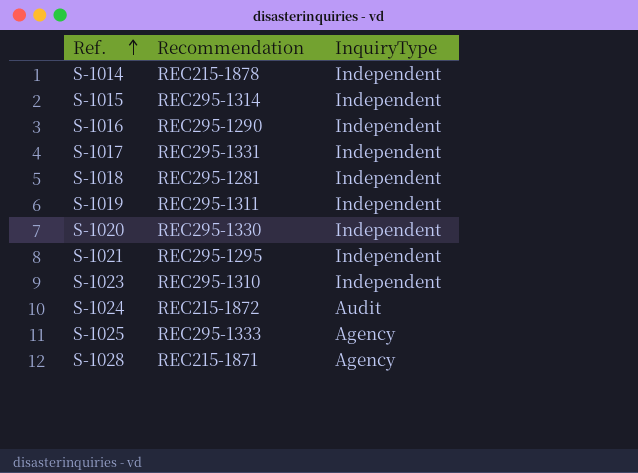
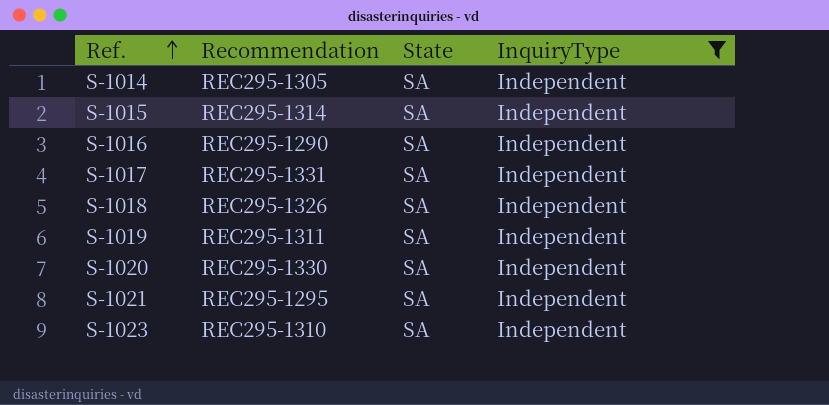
filter: none -> InquiryType = Independent
column State | position: none -> 3
S-1014 | Recommendation: REC215-1878 -> REC295-1305
S-1018 | Recommendation: REC295-1281 -> REC295-1326

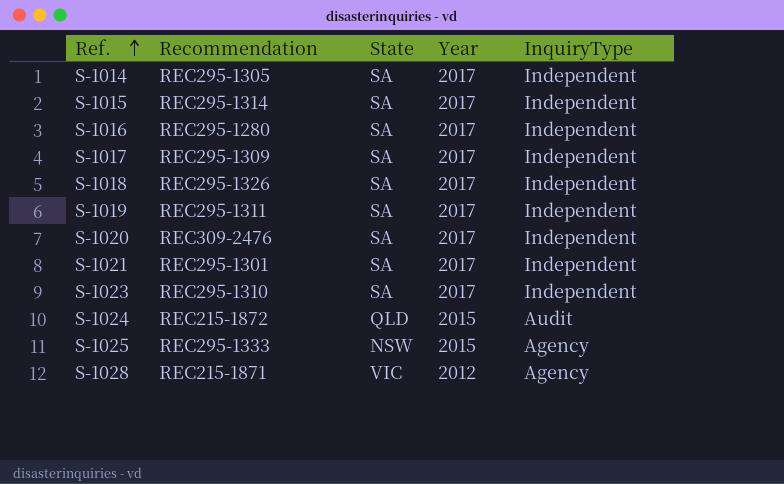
filter: InquiryType = Independent -> none
column Year | position: none -> 4
S-1016 | Recommendation: REC295-1290 -> REC295-1280
S-1017 | Recommendation: REC295-1331 -> REC295-1309
S-1020 | Recommendation: REC295-1330 -> REC309-2476
S-1021 | Recommendation: REC295-1295 -> REC295-1301

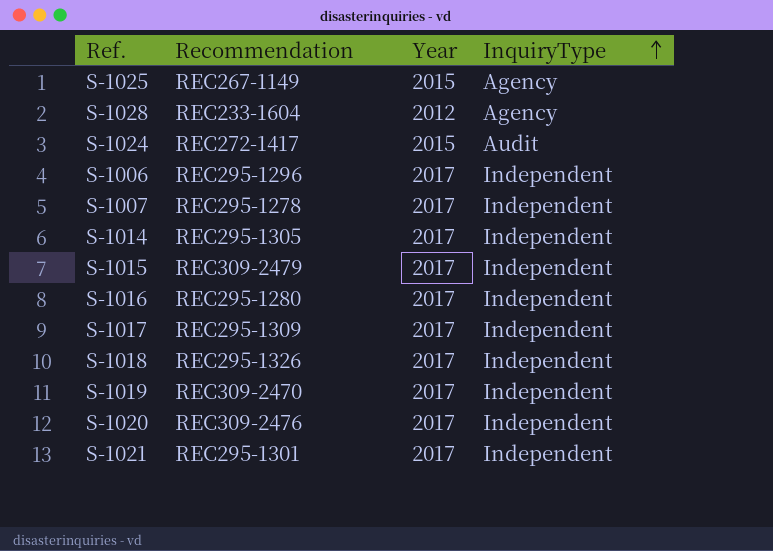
row order: Ref. ascending -> InquiryType ascending
column State | position: 3 -> none
row S-1023: REC295-1310 | SA | 2017 | Independent -> none
S-1025 | Recommendation: REC295-1333 -> REC267-1149
S-1028 | Recommendation: REC215-1871 -> REC233-1604
S-1024 | Recommendation: REC215-1872 -> REC272-1417
row S-1006: none -> REC295-1296 | 2017 | Independent
row S-1007: none -> REC295-1278 | 2017 | Independent
S-1015 | Recommendation: REC295-1314 -> REC309-2479
S-1019 | Recommendation: REC295-1311 -> REC309-2470

